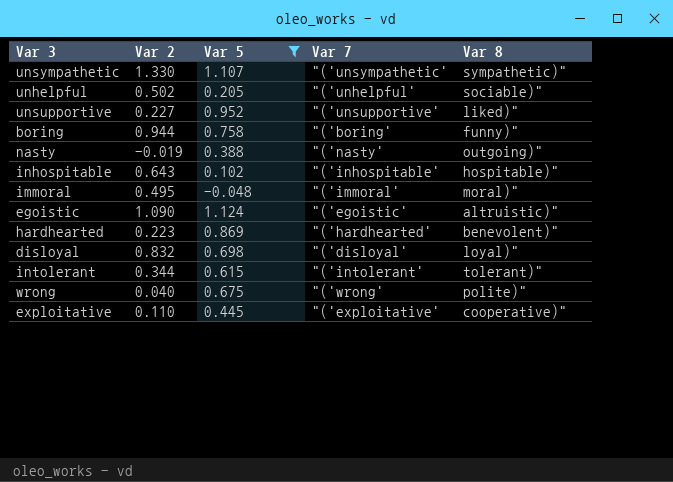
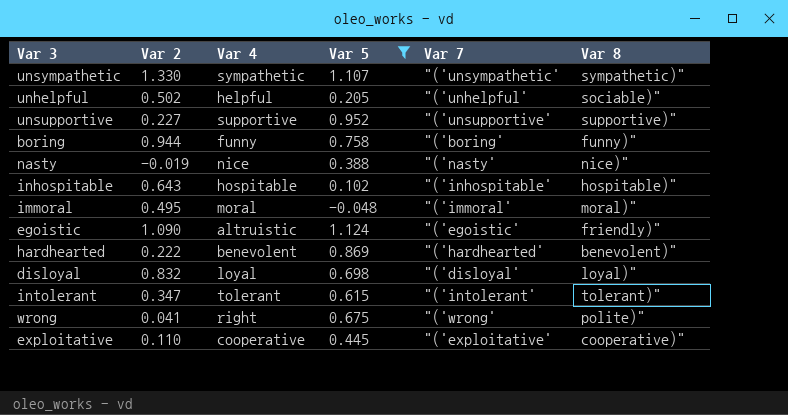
column Var 4 | position: none -> 3
unsupportive | Var 8: liked)" -> supportive)"
nasty | Var 8: outgoing)" -> nice)"
egoistic | Var 8: altruistic)" -> friendly)"
hardhearted | Var 2: 0.223 -> 0.222
intolerant | Var 2: 0.344 -> 0.347
wrong | Var 2: 0.040 -> 0.041

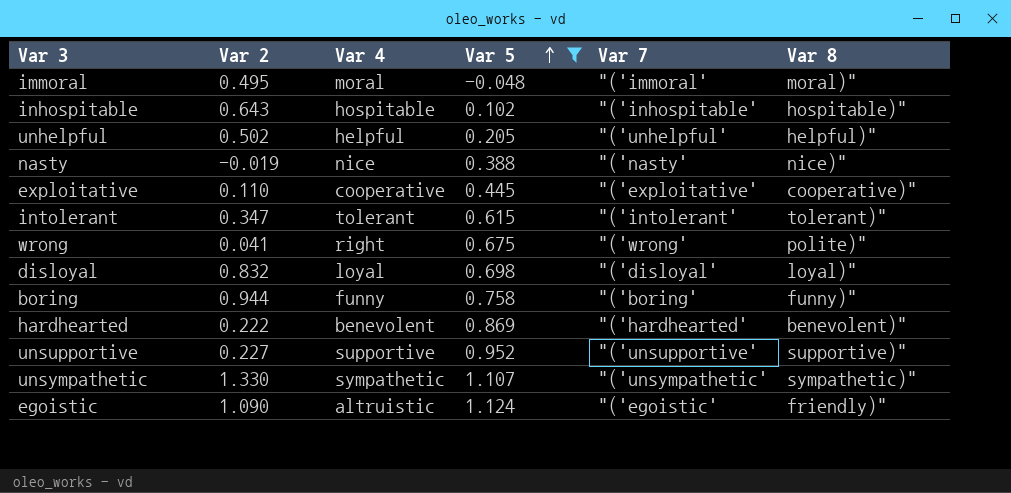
row order: none -> Var 5 ascending
unhelpful | Var 8: sociable)" -> helpful)"

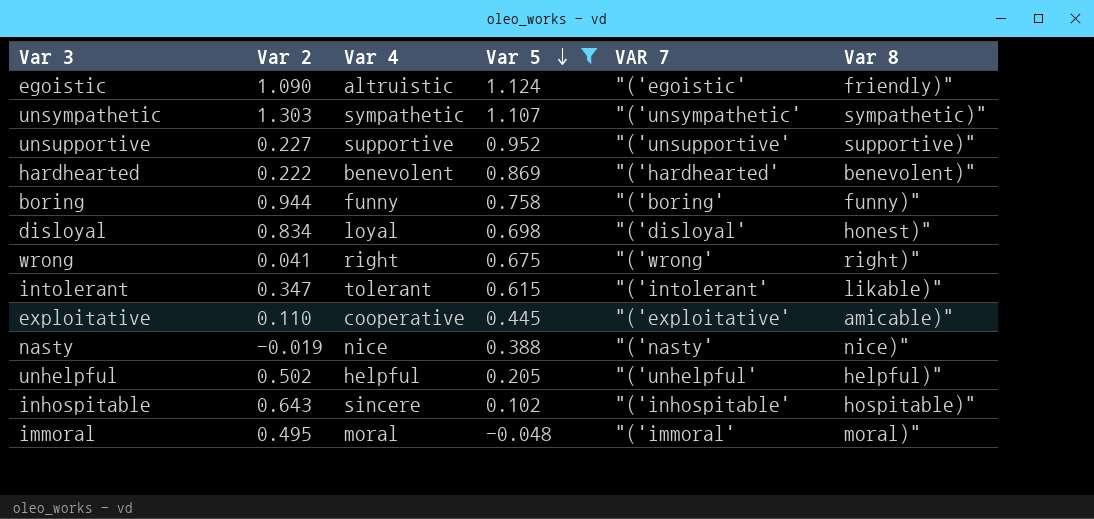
row order: Var 5 ascending -> Var 5 descending
column name: Var 7 -> VAR 7
unsympathetic | Var 2: 1.330 -> 1.303
disloyal | Var 2: 0.832 -> 0.834
disloyal | Var 8: loyal)" -> honest)"
wrong | Var 8: polite)" -> right)"
intolerant | Var 8: tolerant)" -> likable)"
exploitative | Var 8: cooperative)" -> amicable)"
inhospitable | Var 4: hospitable -> sincere

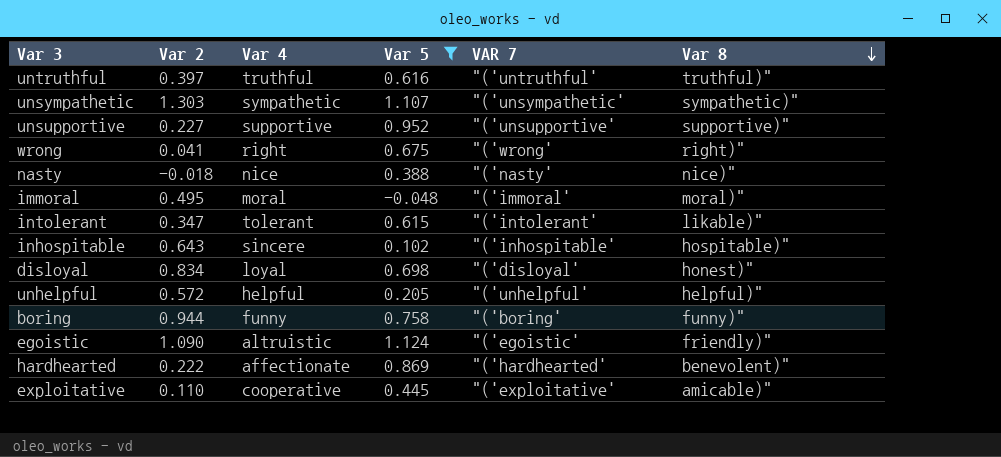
row order: Var 5 descending -> Var 8 descending
row untruthful: none -> 0.397 | truthful | 0.616 | "('untruthful' | truthful)"
nasty | Var 2: -0.019 -> -0.018
unhelpful | Var 2: 0.502 -> 0.572
hardhearted | Var 4: benevolent -> affectionate

